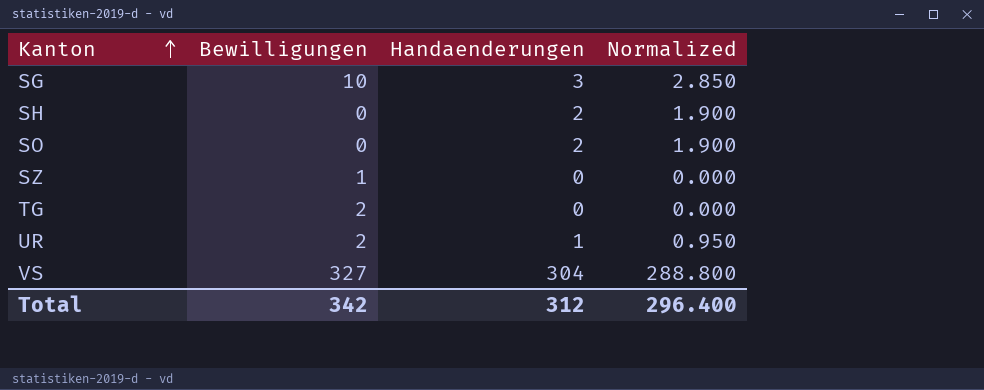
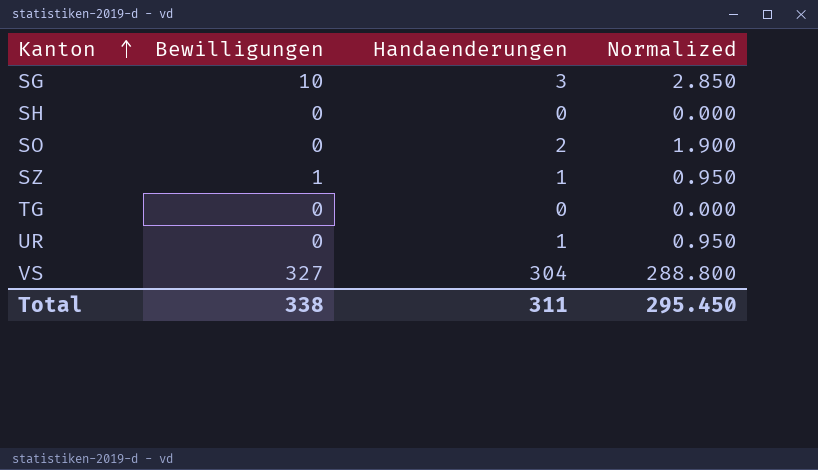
SH | Handaenderungen: 2 -> 0
SH | Normalized: 1.900 -> 0.000
SZ | Handaenderungen: 0 -> 1
SZ | Normalized: 0.000 -> 0.950
TG | Bewilligungen: 2 -> 0
UR | Bewilligungen: 2 -> 0
Total | Bewilligungen: 342 -> 338
Total | Handaenderungen: 312 -> 311
Total | Normalized: 296.400 -> 295.450

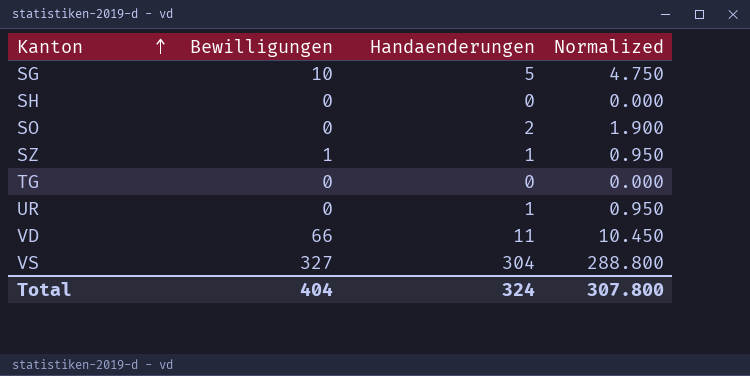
SG | Handaenderungen: 3 -> 5
SG | Normalized: 2.850 -> 4.750
row VD: none -> 66 | 11 | 10.450
Total | Bewilligungen: 338 -> 404
Total | Handaenderungen: 311 -> 324
Total | Normalized: 295.450 -> 307.800

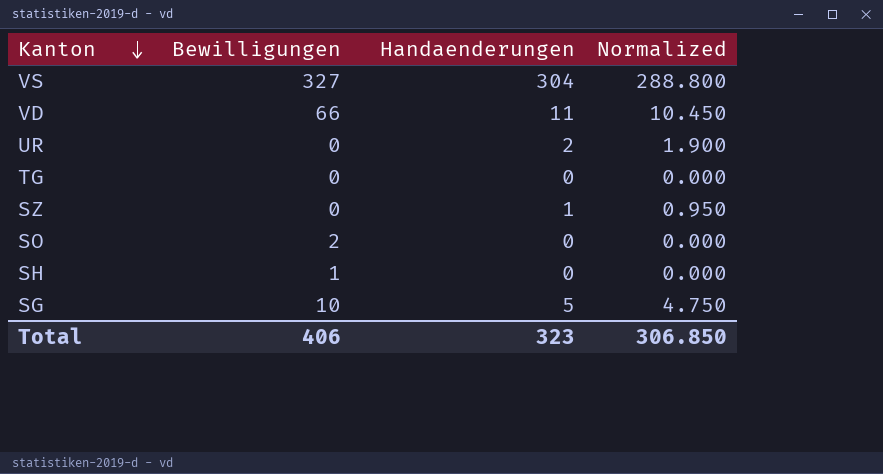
row order: Kanton ascending -> Kanton descending
UR | Handaenderungen: 1 -> 2
UR | Normalized: 0.950 -> 1.900
SZ | Bewilligungen: 1 -> 0
SO | Bewilligungen: 0 -> 2
SO | Handaenderungen: 2 -> 0
SO | Normalized: 1.900 -> 0.000
SH | Bewilligungen: 0 -> 1
Total | Bewilligungen: 404 -> 406
Total | Handaenderungen: 324 -> 323
Total | Normalized: 307.800 -> 306.850

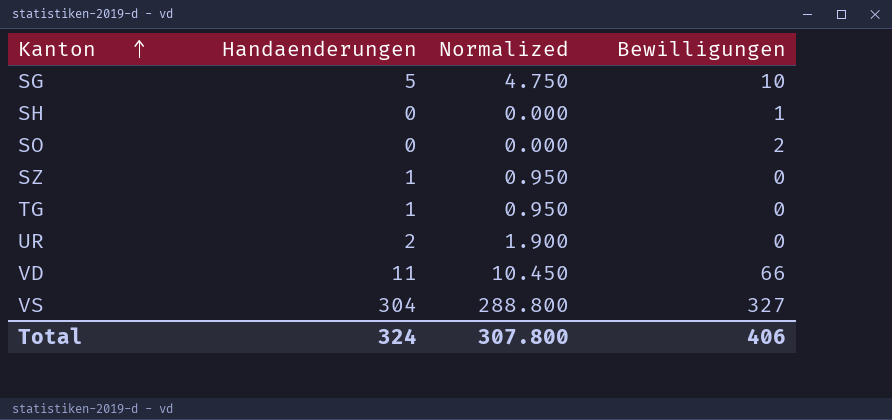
row order: Kanton descending -> Kanton ascending
column Bewilligungen | position: 2 -> 4
TG | Handaenderungen: 0 -> 1
TG | Normalized: 0.000 -> 0.950
Total | Handaenderungen: 323 -> 324
Total | Normalized: 306.850 -> 307.800

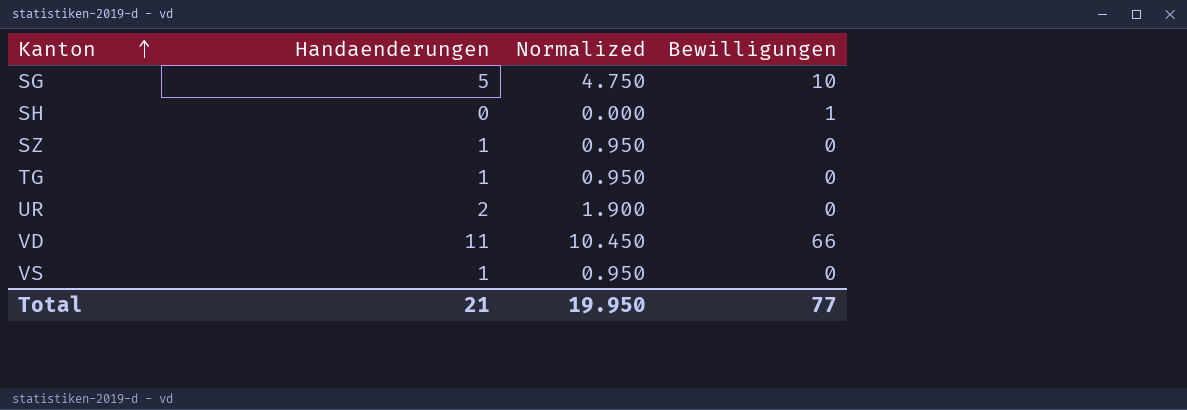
row SO: 0 | 0.000 | 2 -> none
VS | Handaenderungen: 304 -> 1
VS | Normalized: 288.800 -> 0.950
VS | Bewilligungen: 327 -> 0
Total | Handaenderungen: 324 -> 21
Total | Normalized: 307.800 -> 19.950
Total | Bewilligungen: 406 -> 77

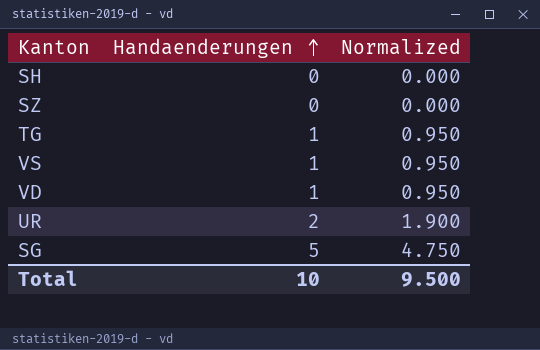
row order: Kanton ascending -> Handaenderungen ascending
column Bewilligungen | position: 4 -> none
SZ | Handaenderungen: 1 -> 0
SZ | Normalized: 0.950 -> 0.000
VD | Handaenderungen: 11 -> 1
VD | Normalized: 10.450 -> 0.950
Total | Handaenderungen: 21 -> 10
Total | Normalized: 19.950 -> 9.500

